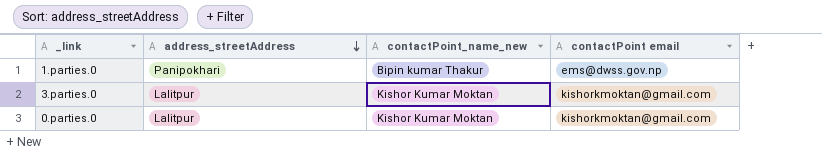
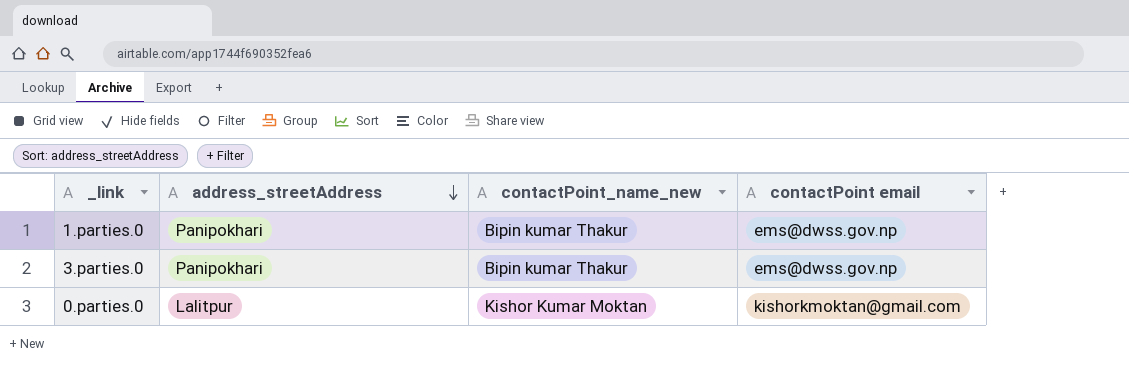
3.parties.0 | address_streetAddress: Lalitpur -> Panipokhari
3.parties.0 | contactPoint_name_new: Kishor Kumar Moktan -> Bipin kumar Thakur
3.parties.0 | contactPoint email: kishorkmoktan@gmail.com -> ems@dwss.gov.np

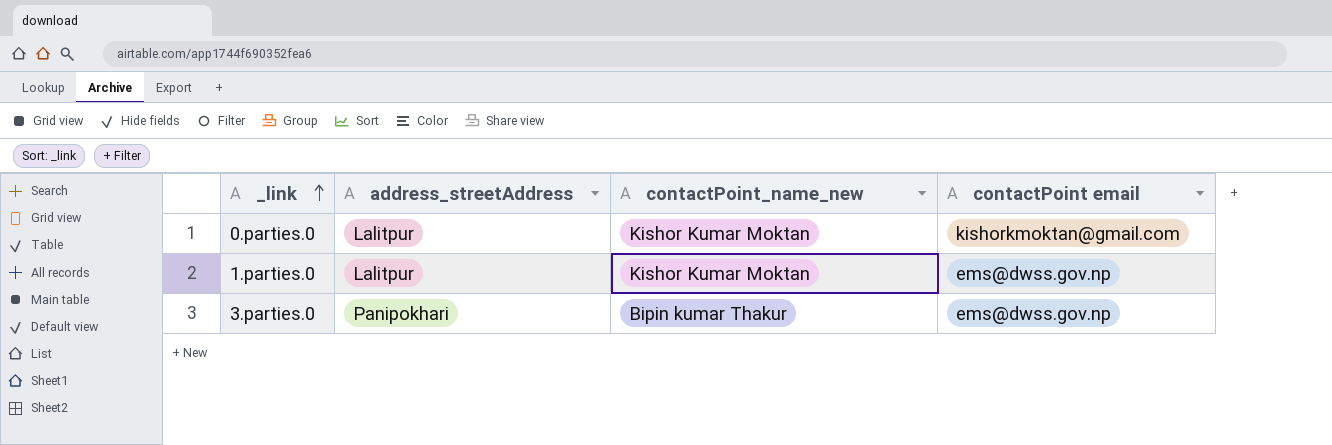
row order: address_streetAddress descending -> _link ascending
1.parties.0 | address_streetAddress: Panipokhari -> Lalitpur
1.parties.0 | contactPoint_name_new: Bipin kumar Thakur -> Kishor Kumar Moktan

